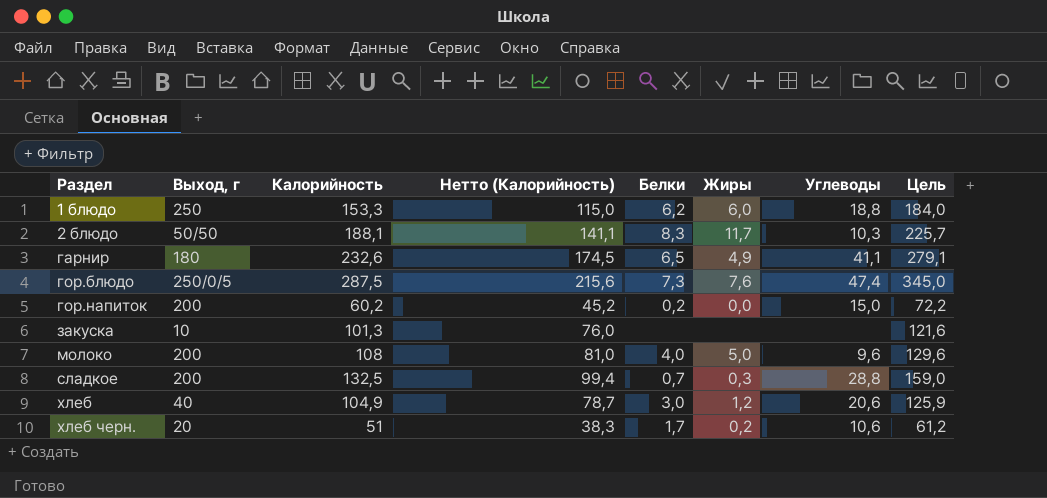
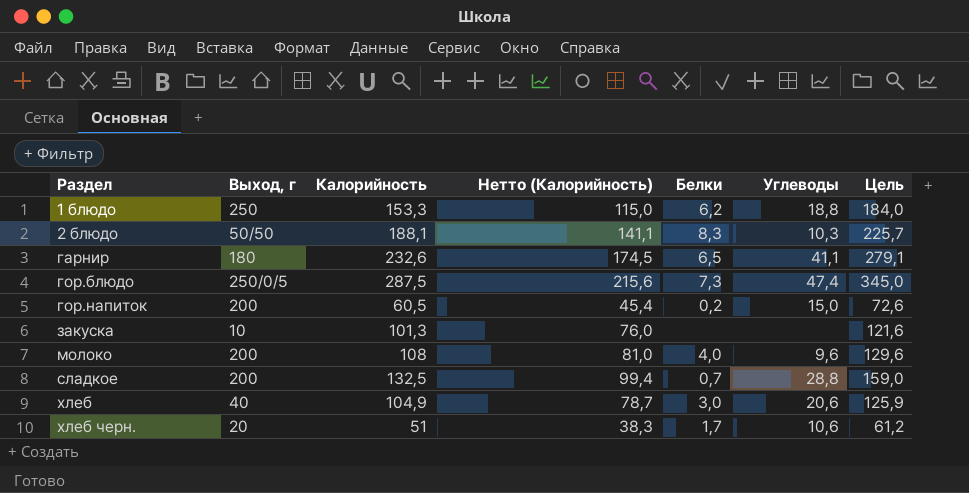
column Жиры | position: 6 -> none
гор.напиток | Калорийность: 60,2 -> 60,5
гор.напиток | Нетто (Калорийность): 45,2 -> 45,4
гор.напиток | Цель: 72,2 -> 72,6

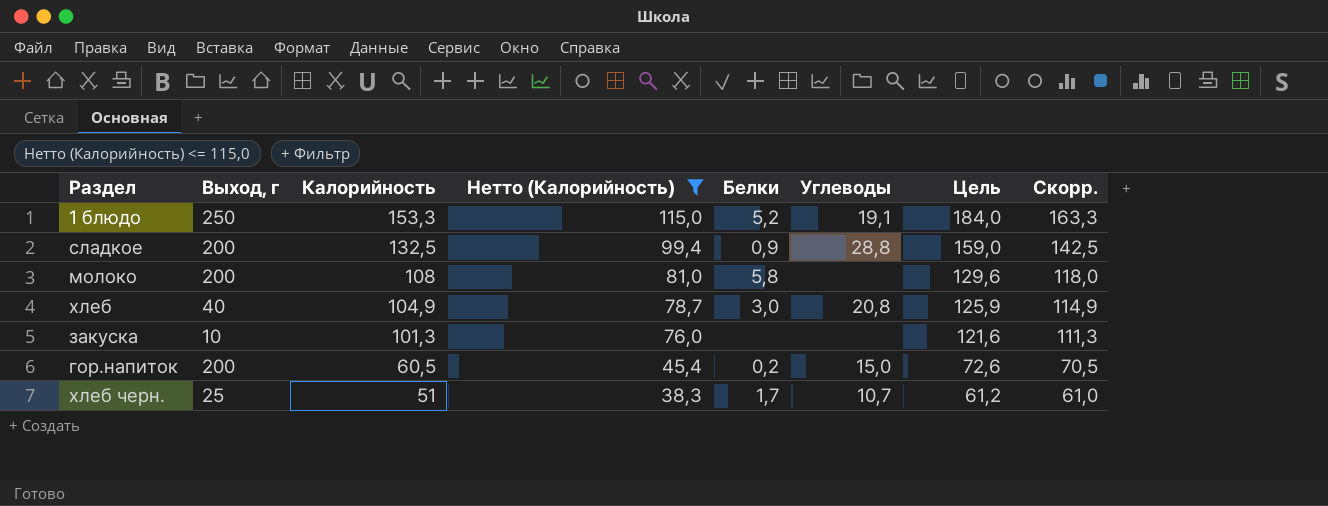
filter: none -> Нетто (Калорийность) <= 115,0
row order: Раздел ascending -> Калорийность descending
column Скорр. | formula: none -> [Калорийность] + 10
1 блюдо | Белки: 6,2 -> 5,2
1 блюдо | Углеводы: 18,8 -> 19,1
сладкое | Белки: 0,7 -> 0,9
молоко | Белки: 4,0 -> 5,8
молоко | Углеводы: 9,6 -> none
хлеб | Углеводы: 20,6 -> 20,8
хлеб черн. | Выход, г: 20 -> 25
хлеб черн. | Углеводы: 10,6 -> 10,7

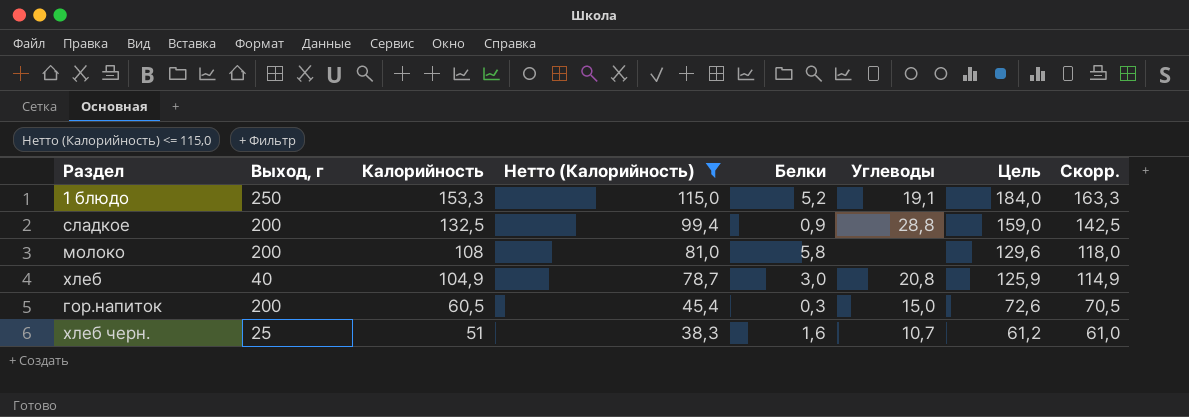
row закуска: 10 | 101,3 | 76,0 | none | none | 121,6 | 111,3 -> none
гор.напиток | Белки: 0,2 -> 0,3
хлеб черн. | Белки: 1,7 -> 1,6

